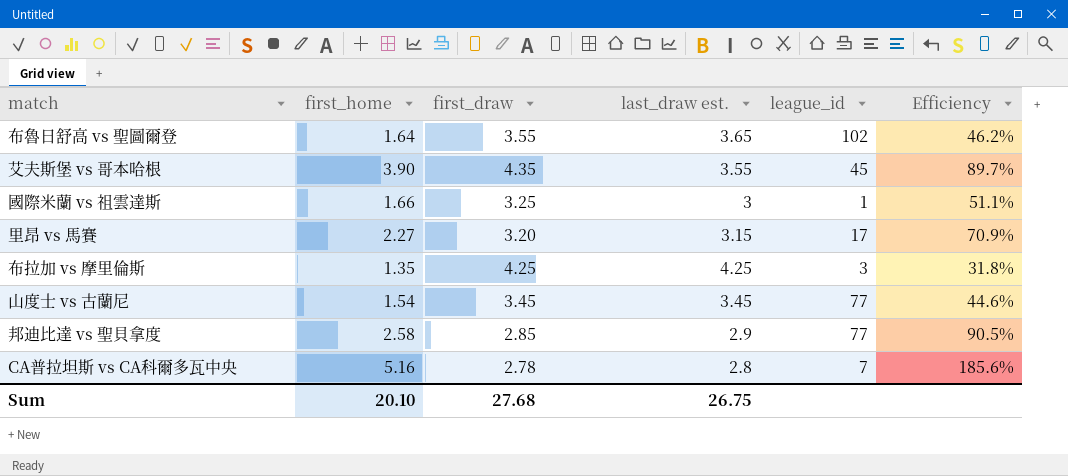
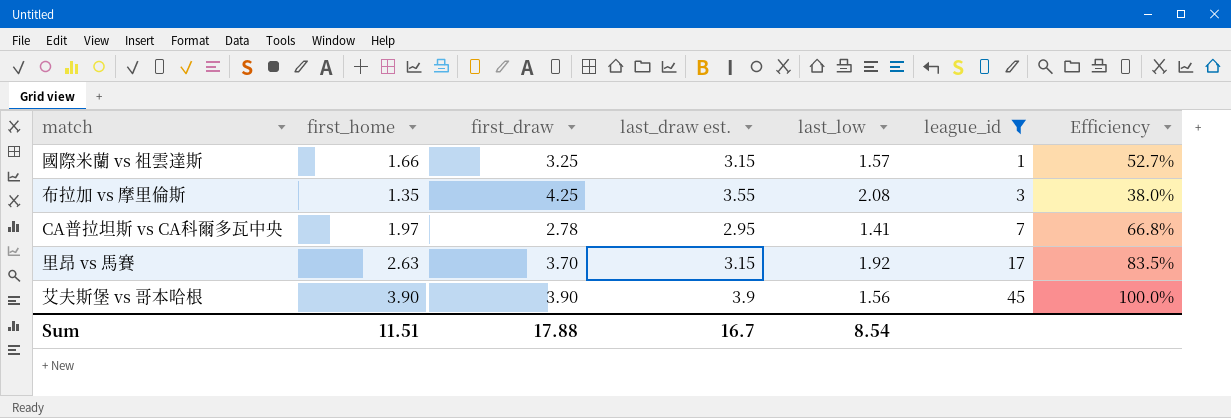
filter: none -> league_id <= 45
row order: none -> league_id ascending
column last_low | position: none -> 5
column Efficiency | formula: [first_home] / [first_draw] -> [first_home] / [last_draw est.]
國際米蘭 vs 祖雲達斯 | last_draw est.: 3 -> 3.15
布拉加 vs 摩里倫斯 | last_draw est.: 4.25 -> 3.55
CA普拉坦斯 vs CA科爾多瓦中央 | first_home: 5.16 -> 1.97
CA普拉坦斯 vs CA科爾多瓦中央 | last_draw est.: 2.8 -> 2.95
里昂 vs 馬賽 | first_home: 2.27 -> 2.63
里昂 vs 馬賽 | first_draw: 3.20 -> 3.70
艾夫斯堡 vs 哥本哈根 | first_draw: 4.35 -> 3.90
艾夫斯堡 vs 哥本哈根 | last_draw est.: 3.55 -> 3.9
Sum | first_home: 20.10 -> 11.51
Sum | first_draw: 27.68 -> 17.88
Sum | last_draw est.: 26.75 -> 16.7

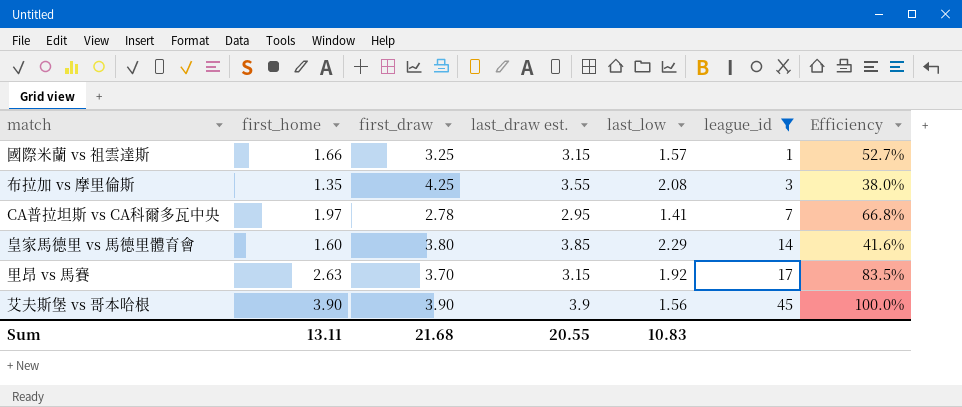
row 皇家馬德里 vs 馬德里體育會: none -> 1.60 | 3.80 | 3.85 | 2.29 | 14 | 41.6%
Sum | first_home: 11.51 -> 13.11
Sum | first_draw: 17.88 -> 21.68
Sum | last_draw est.: 16.7 -> 20.55
Sum | last_low: 8.54 -> 10.83

